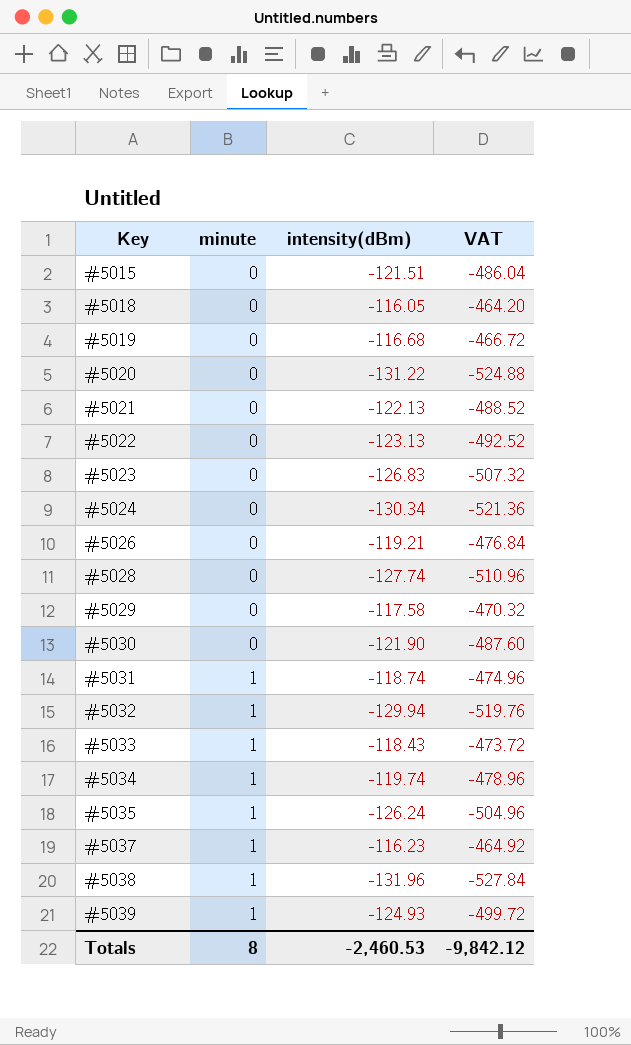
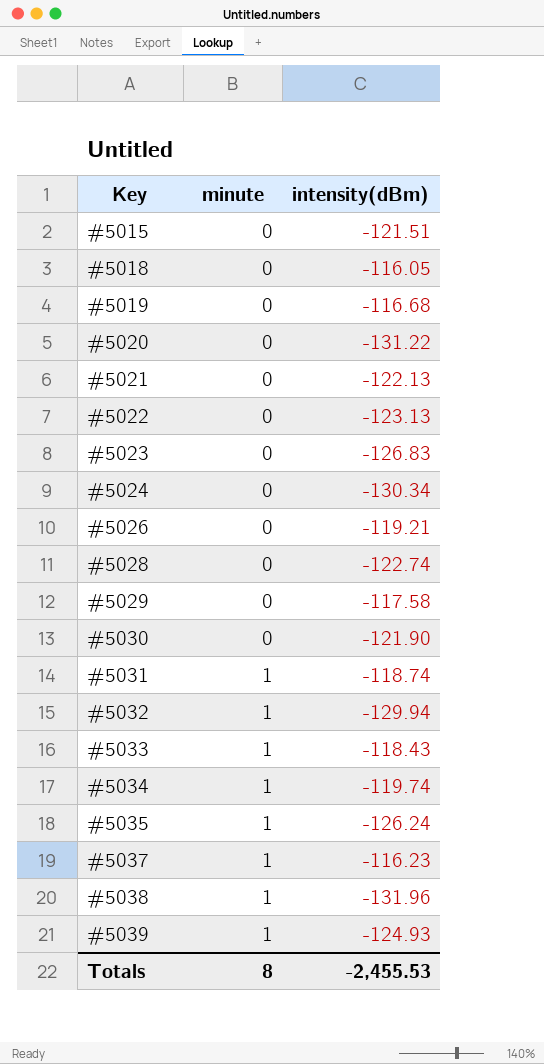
column VAT | formula: [intensity(dBm)] * 4 -> none
#5028 | intensity(dBm): -127.74 -> -122.74
Totals | intensity(dBm): -2,460.53 -> -2,455.53

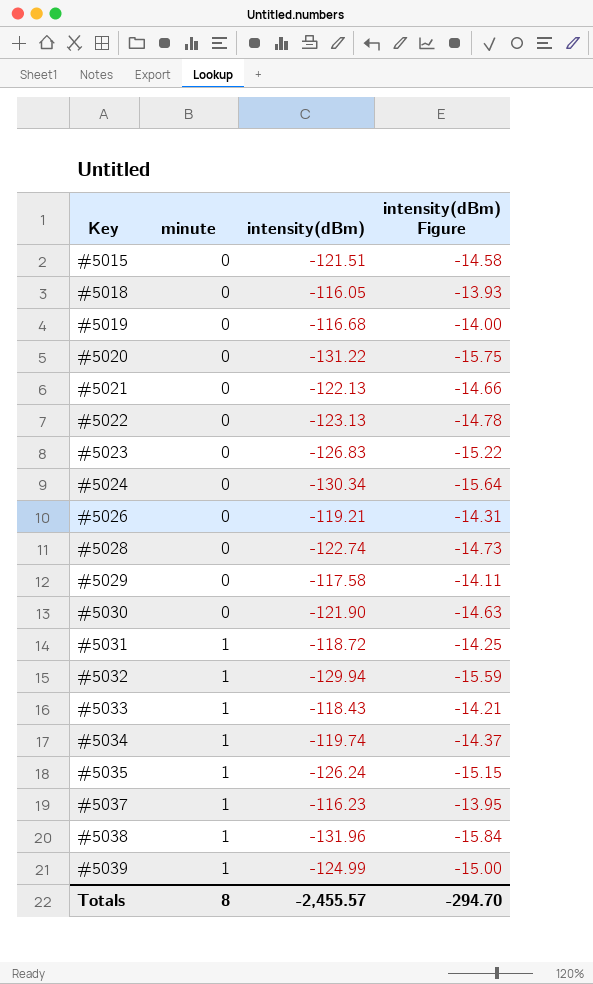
column intensity(dBm) Figure | formula: none -> [intensity(dBm)] * 0.12
#5031 | intensity(dBm): -118.74 -> -118.72
#5039 | intensity(dBm): -124.93 -> -124.99
Totals | intensity(dBm): -2,455.53 -> -2,455.57

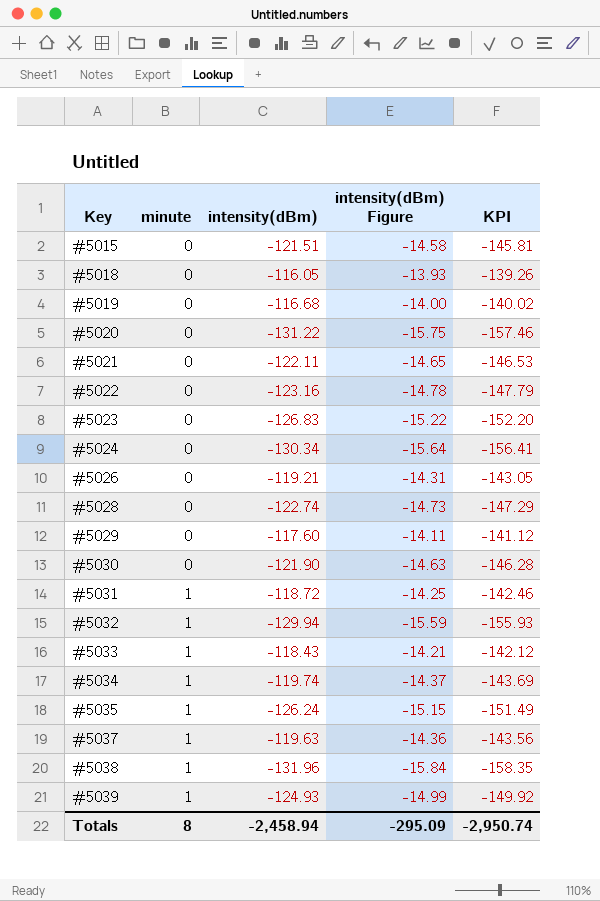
column KPI | formula: none -> [intensity(dBm)] * 1.2
#5021 | intensity(dBm): -122.13 -> -122.11
#5021 | intensity(dBm) Figure: -14.66 -> -14.65
#5022 | intensity(dBm): -123.13 -> -123.16
#5029 | intensity(dBm): -117.58 -> -117.60
#5037 | intensity(dBm): -116.23 -> -119.63
#5037 | intensity(dBm) Figure: -13.95 -> -14.36
#5039 | intensity(dBm): -124.99 -> -124.93
#5039 | intensity(dBm) Figure: -15.00 -> -14.99
Totals | intensity(dBm): -2,455.57 -> -2,458.94
Totals | intensity(dBm) Figure: -294.70 -> -295.09

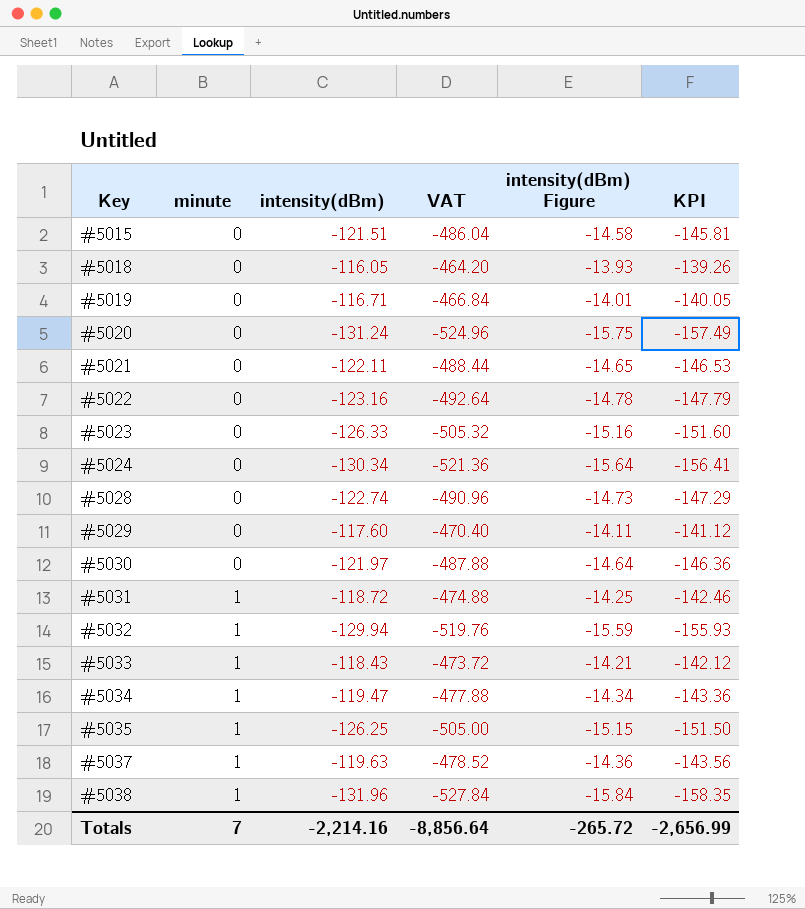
column VAT | formula: none -> [intensity(dBm)] * 4
row #5026: 0 | -119.21 | -14.31 | -143.05 -> none
row #5039: 1 | -124.93 | -14.99 | -149.92 -> none
#5019 | intensity(dBm): -116.68 -> -116.71
#5019 | intensity(dBm) Figure: -14.00 -> -14.01
#5019 | KPI: -140.02 -> -140.05
#5020 | intensity(dBm): -131.22 -> -131.24
#5020 | KPI: -157.46 -> -157.49
#5023 | intensity(dBm): -126.83 -> -126.33
#5023 | intensity(dBm) Figure: -15.22 -> -15.16
#5023 | KPI: -152.20 -> -151.60
#5030 | intensity(dBm): -121.90 -> -121.97
#5030 | intensity(dBm) Figure: -14.63 -> -14.64
#5030 | KPI: -146.28 -> -146.36
#5034 | intensity(dBm): -119.74 -> -119.47
#5034 | intensity(dBm) Figure: -14.37 -> -14.34
#5034 | KPI: -143.69 -> -143.36
#5035 | intensity(dBm): -126.24 -> -126.25
#5035 | KPI: -151.49 -> -151.50
Totals | minute: 8 -> 7
Totals | intensity(dBm): -2,458.94 -> -2,214.16
Totals | intensity(dBm) Figure: -295.09 -> -265.72
Totals | KPI: -2,950.74 -> -2,656.99

